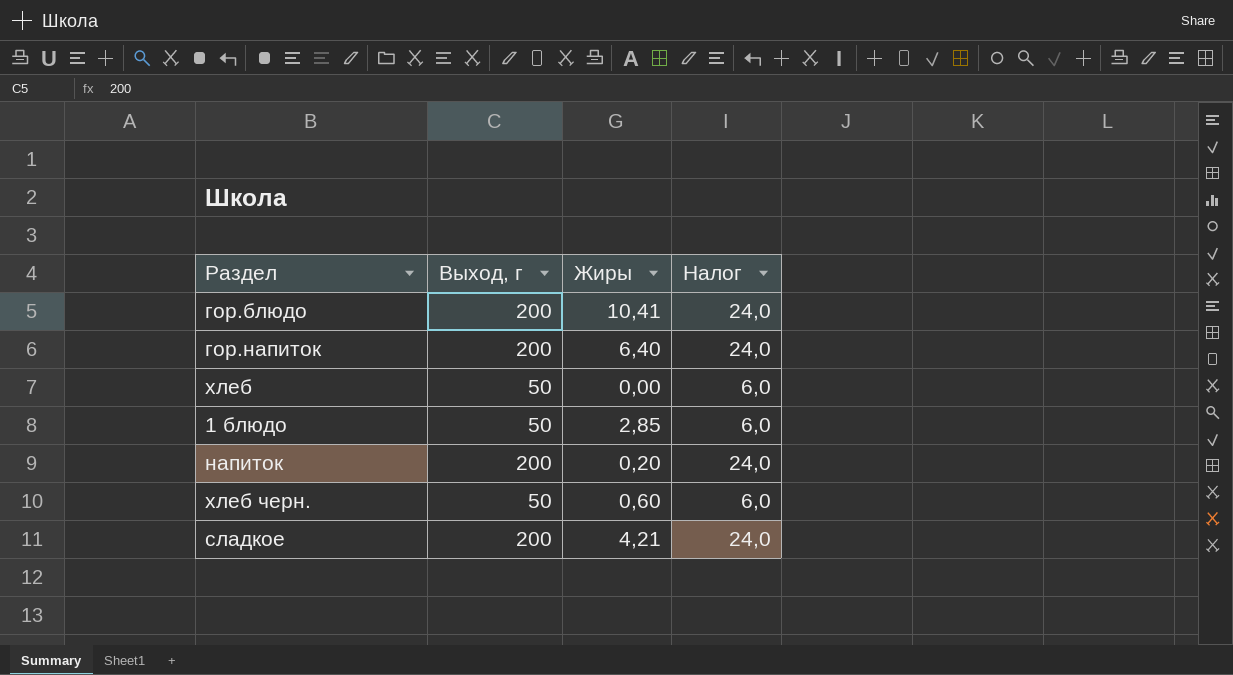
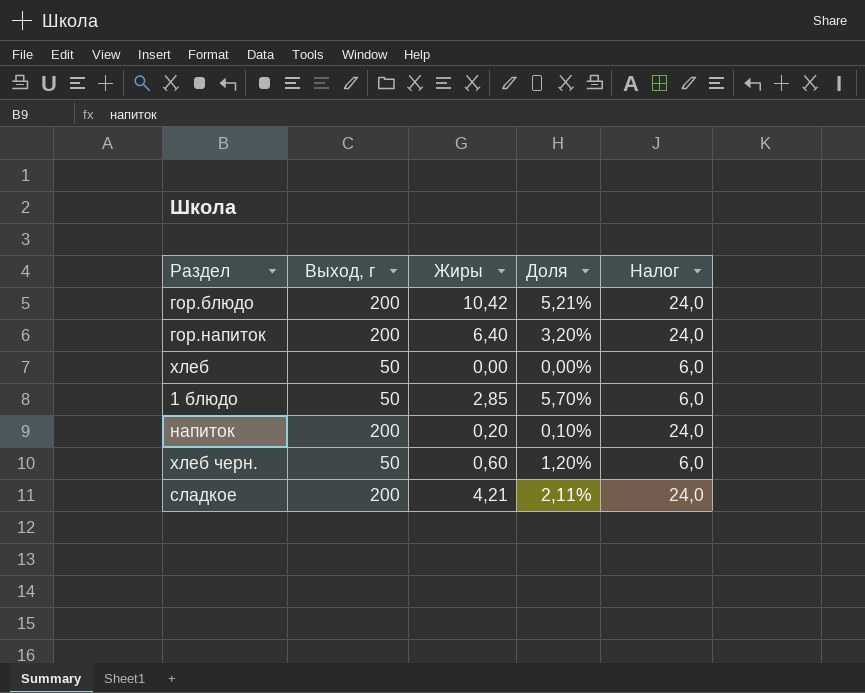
column Доля | formula: none -> [Жиры] / [Выход, г]
гор.блюдо | Жиры: 10,41 -> 10,42

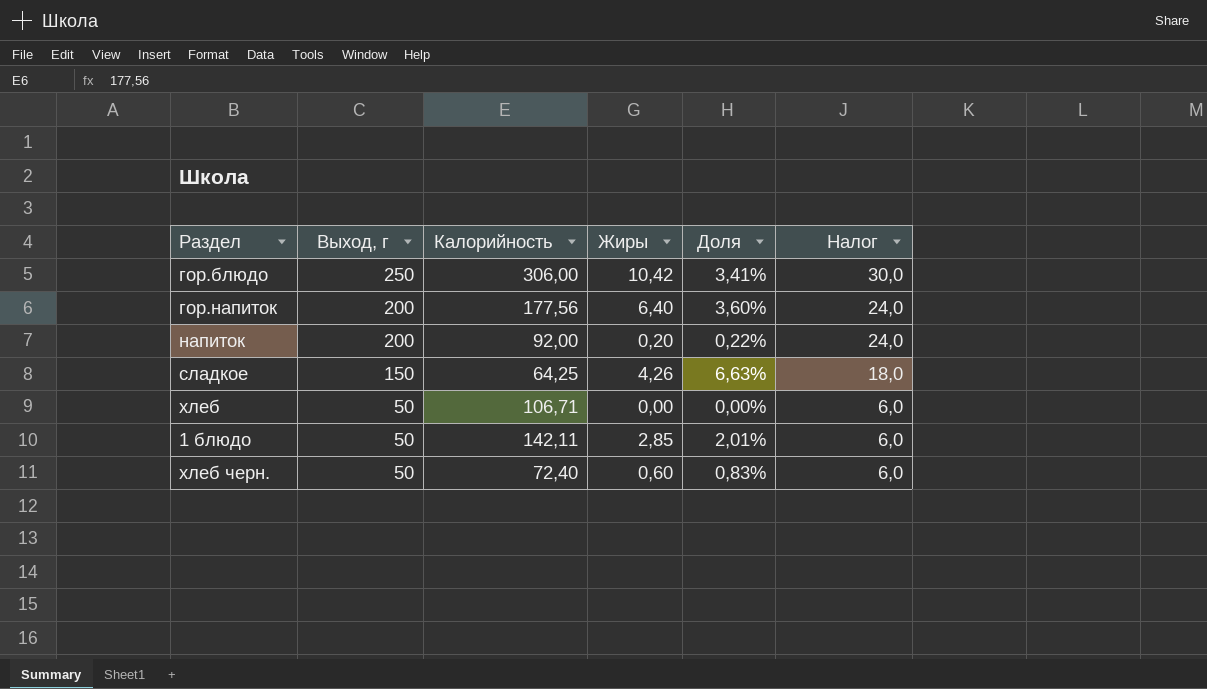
row order: none -> Выход, г descending
column Калорийность | position: none -> 3
column Доля | formula: [Жиры] / [Выход, г] -> [Жиры] / [Калорийность]
гор.блюдо | Выход, г: 200 -> 250
гор.блюдо | Налог: 24,0 -> 30,0
сладкое | Выход, г: 200 -> 150
сладкое | Жиры: 4,21 -> 4,26
сладкое | Налог: 24,0 -> 18,0

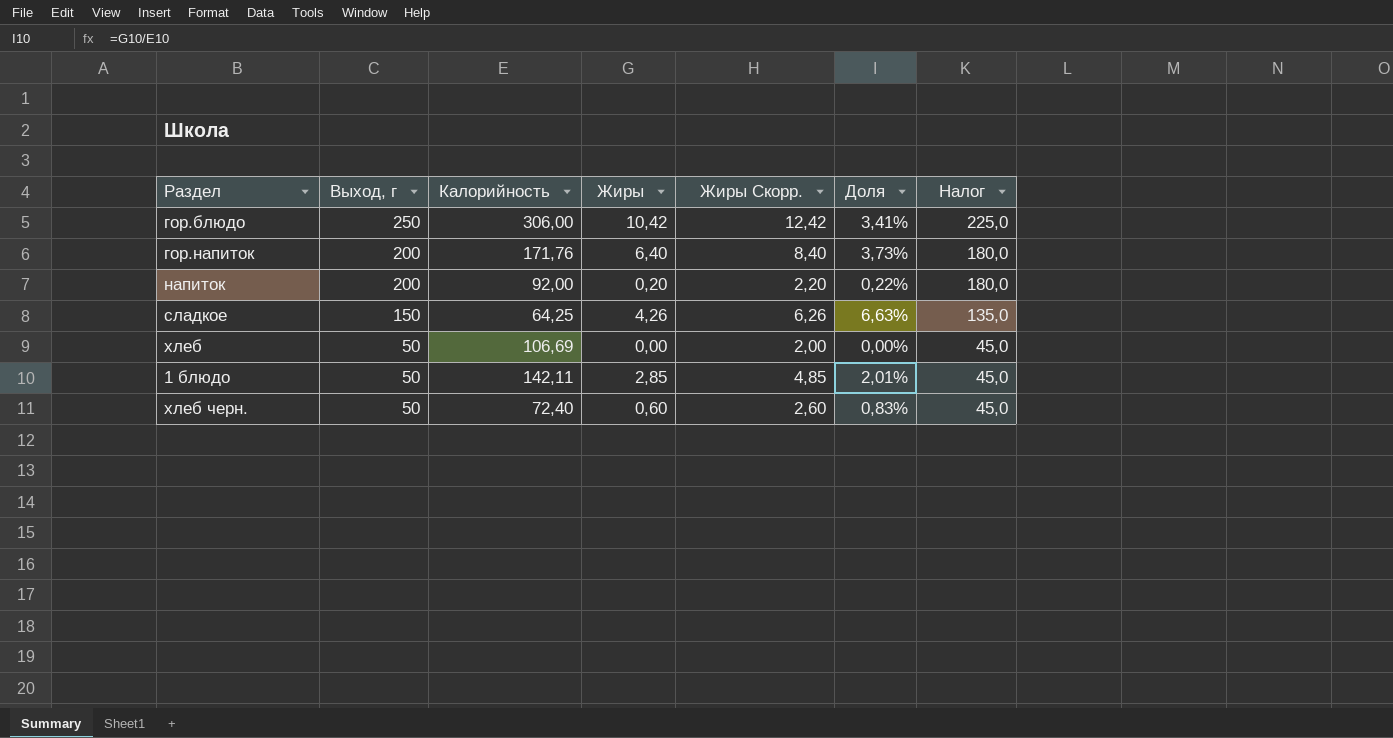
column Жиры Скорр. | formula: none -> [Жиры] + 2
column Налог | formula: [Выход, г] * 0,12 -> [Выход, г] * 0,9
гор.напиток | Калорийность: 177,56 -> 171,76
гор.напиток | Доля: 3,60% -> 3,73%
хлеб | Калорийность: 106,71 -> 106,69

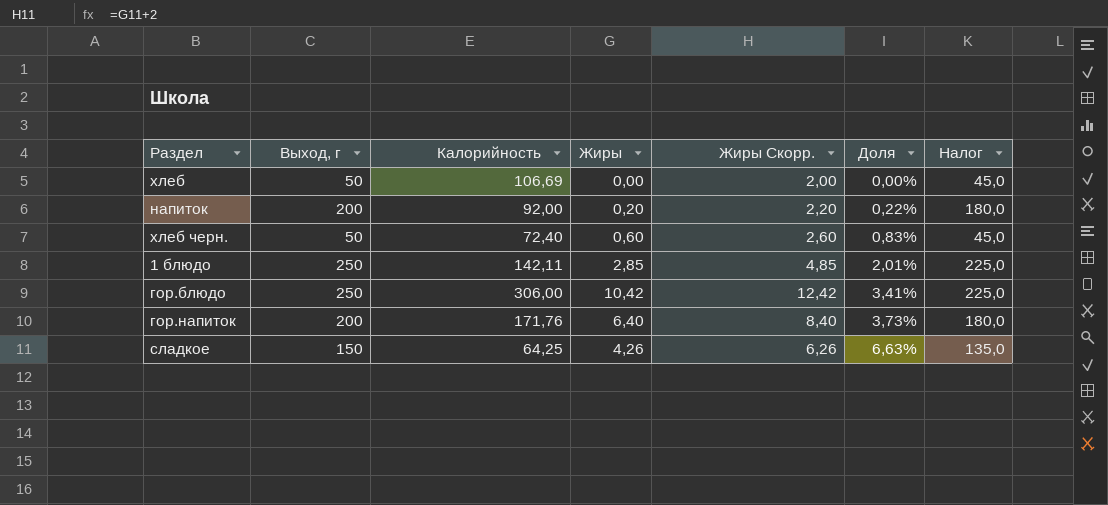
row order: Выход, г descending -> Доля ascending
1 блюдо | Выход, г: 50 -> 250
1 блюдо | Налог: 45,0 -> 225,0

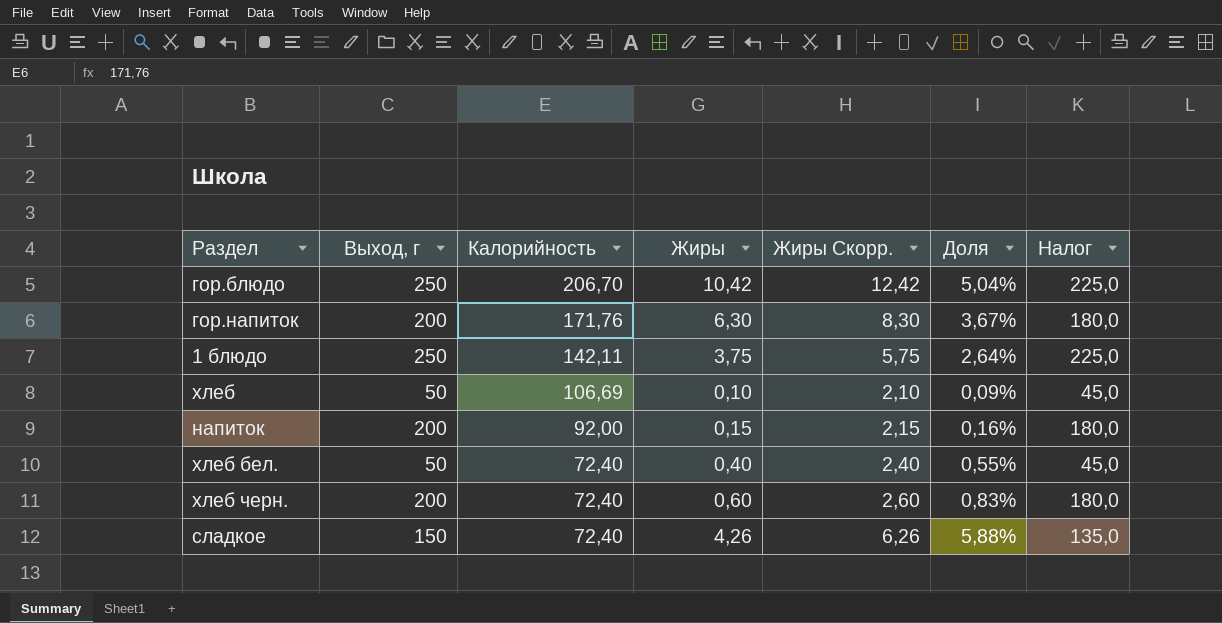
row order: Доля ascending -> Калорийность descending
гор.блюдо | Калорийность: 306,00 -> 206,70
гор.блюдо | Доля: 3,41% -> 5,04%
гор.напиток | Жиры: 6,40 -> 6,30
гор.напиток | Жиры Скорр.: 8,40 -> 8,30
гор.напиток | Доля: 3,73% -> 3,67%
1 блюдо | Жиры: 2,85 -> 3,75
1 блюдо | Жиры Скорр.: 4,85 -> 5,75
1 блюдо | Доля: 2,01% -> 2,64%
хлеб | Жиры: 0,00 -> 0,10
хлеб | Жиры Скорр.: 2,00 -> 2,10
хлеб | Доля: 0,00% -> 0,09%
напиток | Жиры: 0,20 -> 0,15
напиток | Жиры Скорр.: 2,20 -> 2,15
напиток | Доля: 0,22% -> 0,16%
row хлеб бел.: none -> 50 | 72,40 | 0,40 | 2,40 | 0,55% | 45,0
хлеб черн. | Выход, г: 50 -> 200
хлеб черн. | Налог: 45,0 -> 180,0
сладкое | Калорийность: 64,25 -> 72,40
сладкое | Доля: 6,63% -> 5,88%

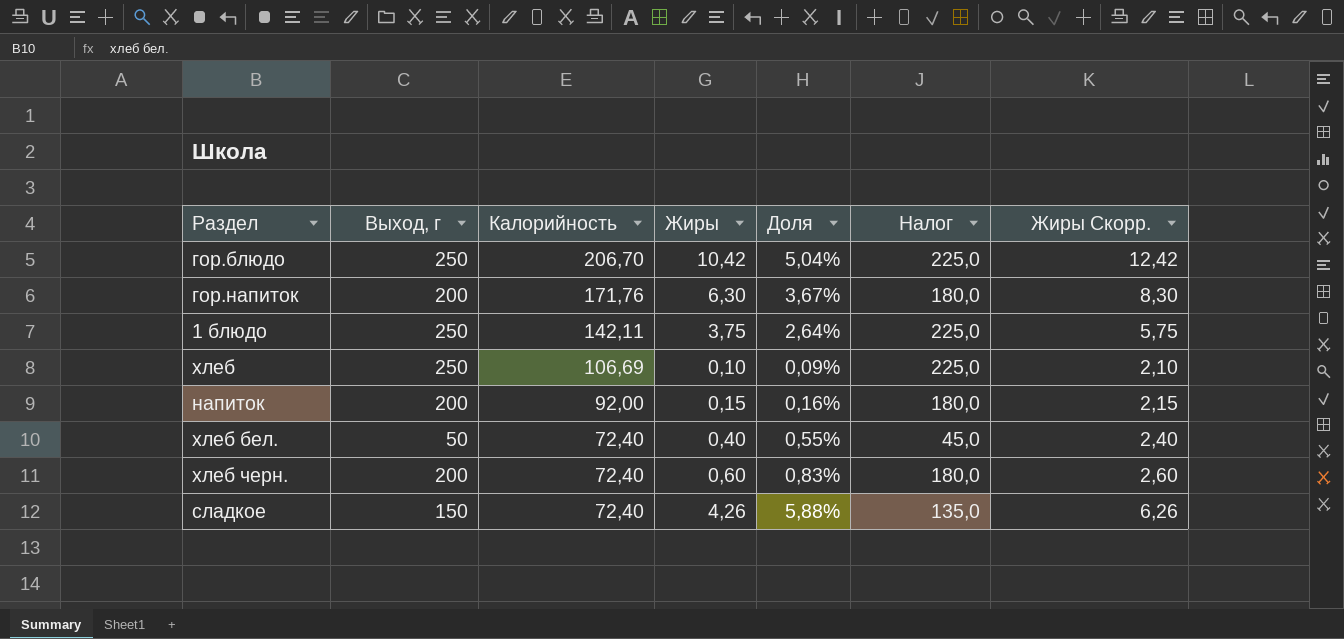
column Жиры Скорр. | position: 5 -> 7
хлеб | Выход, г: 50 -> 250
хлеб | Налог: 45,0 -> 225,0

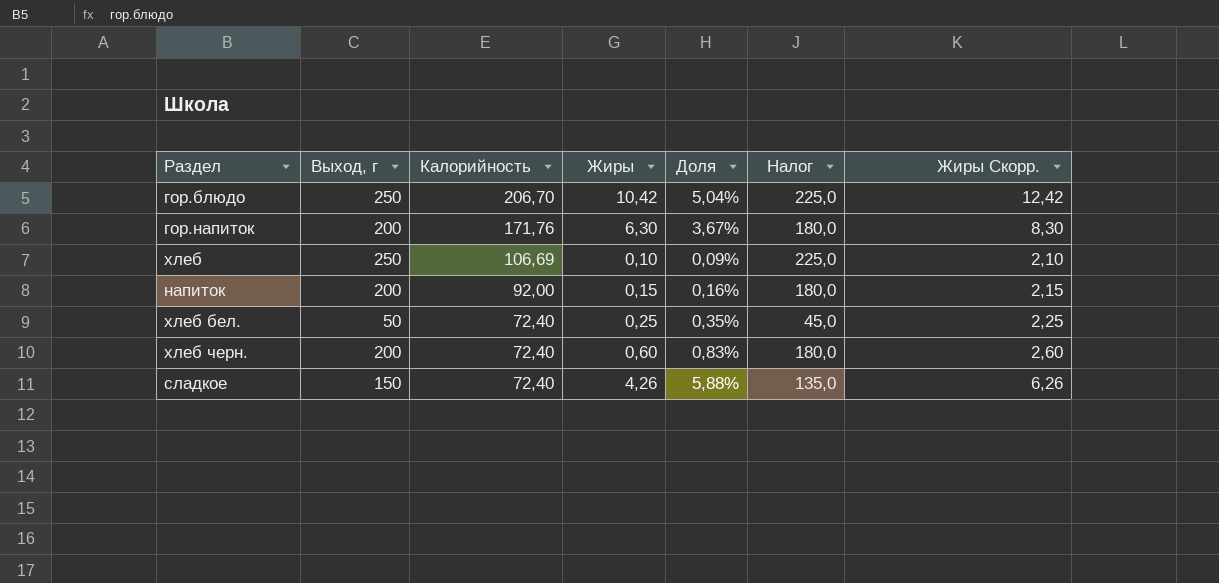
row 1 блюдо: 250 | 142,11 | 3,75 | 2,64% | 225,0 | 5,75 -> none
хлеб бел. | Жиры: 0,40 -> 0,25
хлеб бел. | Доля: 0,55% -> 0,35%
хлеб бел. | Жиры Скорр.: 2,40 -> 2,25

